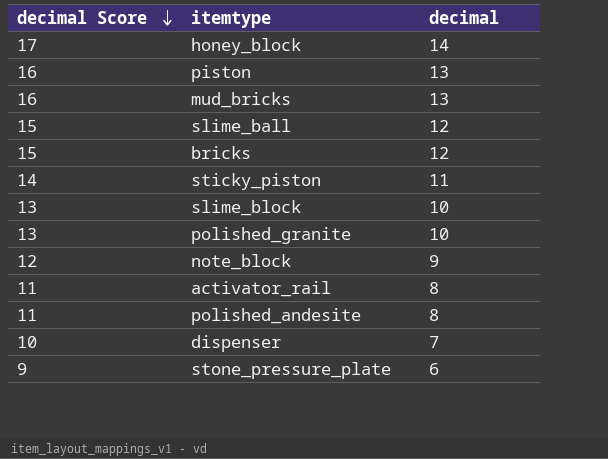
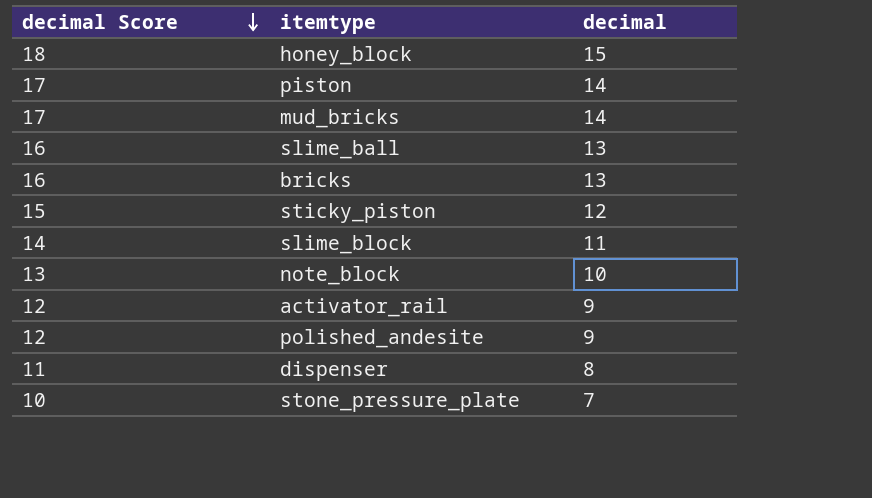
row polished_granite: 13 | 10 -> none
honey_block | decimal Score: 17 -> 18
honey_block | decimal: 14 -> 15
piston | decimal Score: 16 -> 17
piston | decimal: 13 -> 14
mud_bricks | decimal Score: 16 -> 17
mud_bricks | decimal: 13 -> 14
slime_ball | decimal Score: 15 -> 16
slime_ball | decimal: 12 -> 13
bricks | decimal Score: 15 -> 16
bricks | decimal: 12 -> 13
sticky_piston | decimal Score: 14 -> 15
sticky_piston | decimal: 11 -> 12
slime_block | decimal Score: 13 -> 14
slime_block | decimal: 10 -> 11
note_block | decimal Score: 12 -> 13
note_block | decimal: 9 -> 10
activator_rail | decimal Score: 11 -> 12
activator_rail | decimal: 8 -> 9
polished_andesite | decimal Score: 11 -> 12
polished_andesite | decimal: 8 -> 9
dispenser | decimal Score: 10 -> 11
dispenser | decimal: 7 -> 8
stone_pressure_plate | decimal Score: 9 -> 10
stone_pressure_plate | decimal: 6 -> 7

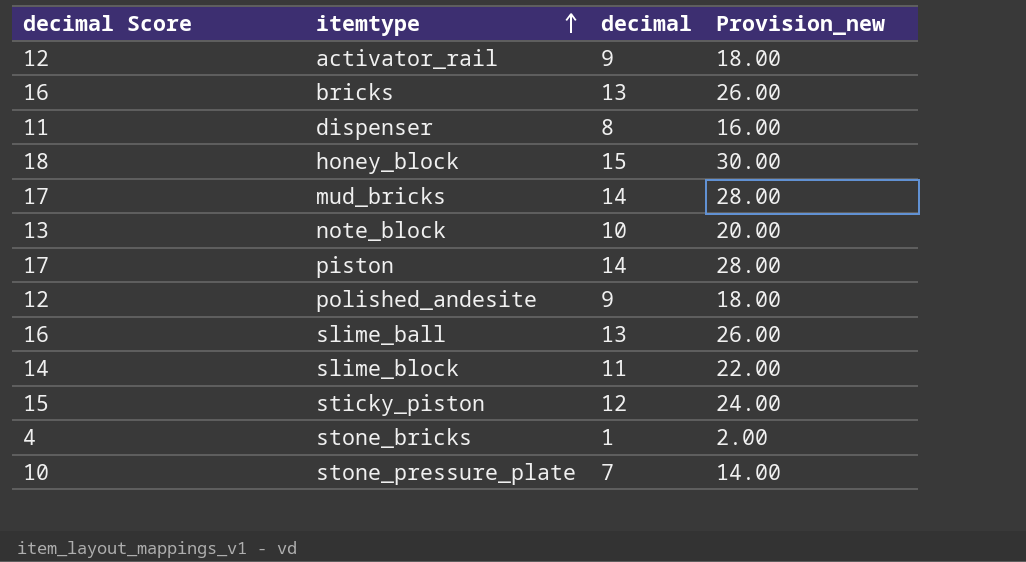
row order: decimal Score descending -> itemtype ascending
column Provision_new | formula: none -> [decimal] * 2
row stone_bricks: none -> 4 | 1 | 2.00

